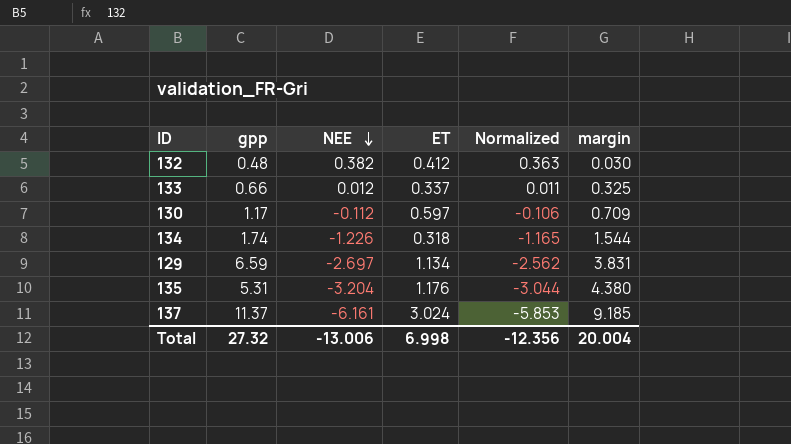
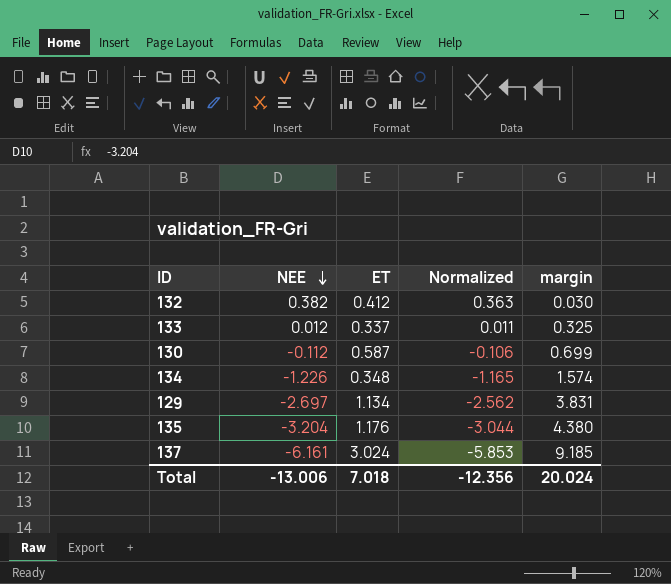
column gpp | position: 2 -> none
130 | ET: 0.597 -> 0.587
130 | margin: 0.709 -> 0.699
134 | ET: 0.318 -> 0.348
134 | margin: 1.544 -> 1.574
Total | ET: 6.998 -> 7.018
Total | margin: 20.004 -> 20.024

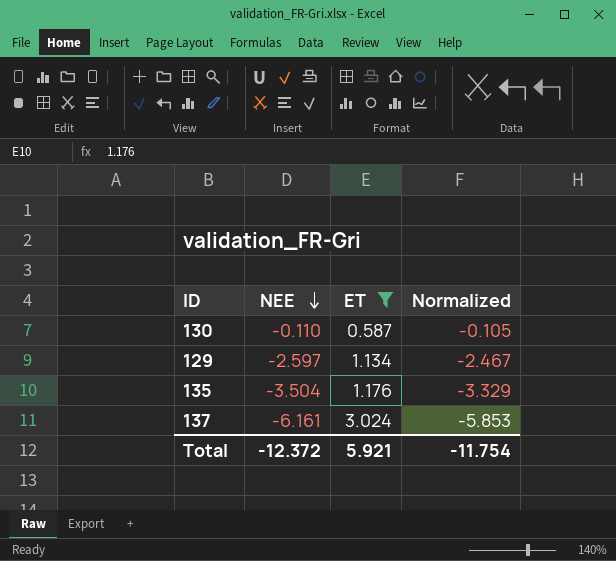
filter: none -> ET >= 0.587
column margin | formula: [ET] - [NEE] -> none
130 | NEE: -0.112 -> -0.110
130 | Normalized: -0.106 -> -0.105
129 | NEE: -2.697 -> -2.597
129 | Normalized: -2.562 -> -2.467
135 | NEE: -3.204 -> -3.504
135 | Normalized: -3.044 -> -3.329
Total | NEE: -13.006 -> -12.372
Total | ET: 7.018 -> 5.921
Total | Normalized: -12.356 -> -11.754

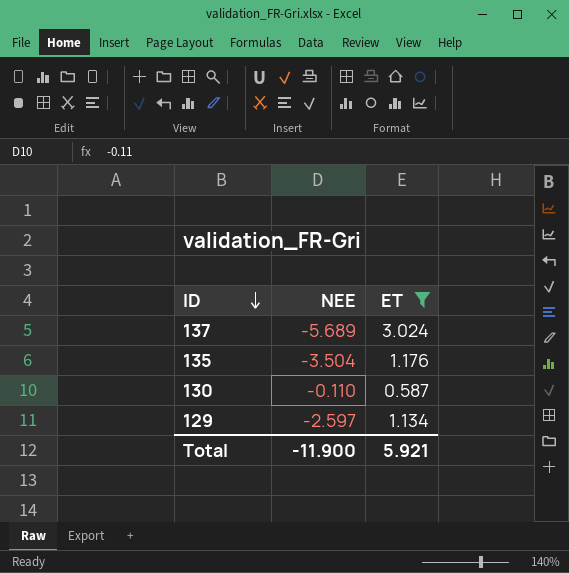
row order: NEE descending -> ID descending
column Normalized | formula: [NEE] * 0.95 -> none
137 | NEE: -6.161 -> -5.689
Total | NEE: -12.372 -> -11.900

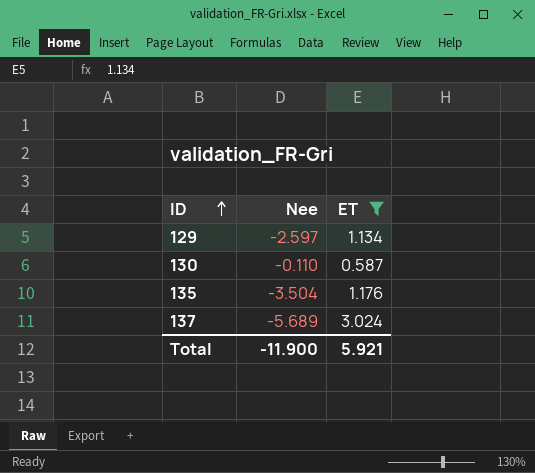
row order: ID descending -> ID ascending
column name: NEE -> Nee

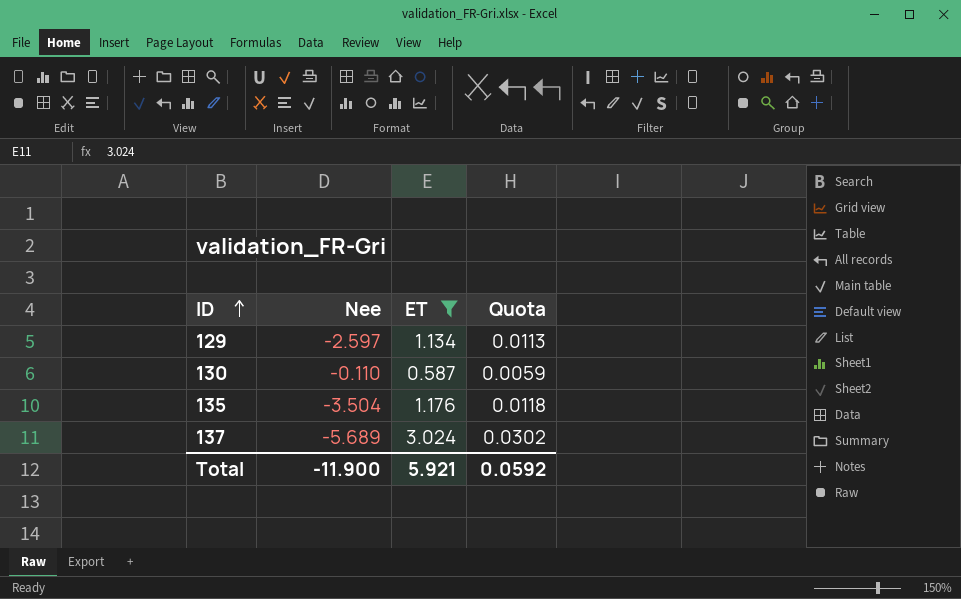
column Quota | formula: none -> [ET] * 0.01

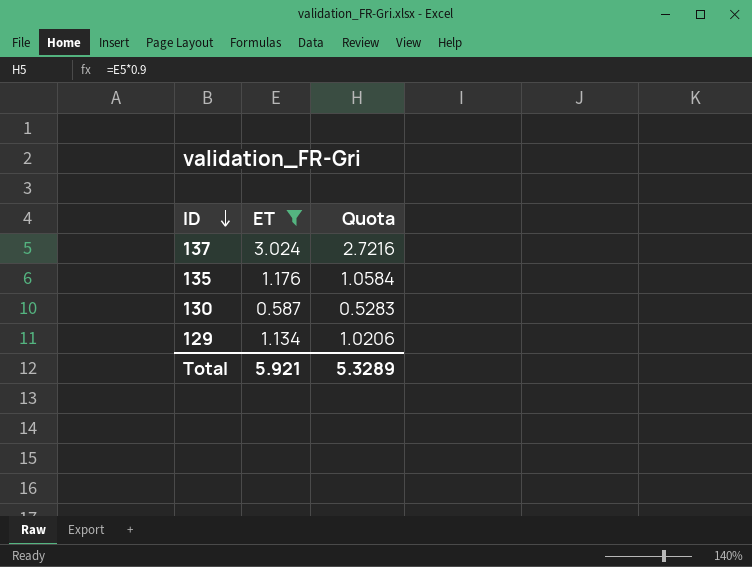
row order: ID ascending -> ID descending
column Nee | position: 2 -> none
column Quota | formula: [ET] * 0.01 -> [ET] * 0.9
Total | Quota: 0.0592 -> 5.3289

